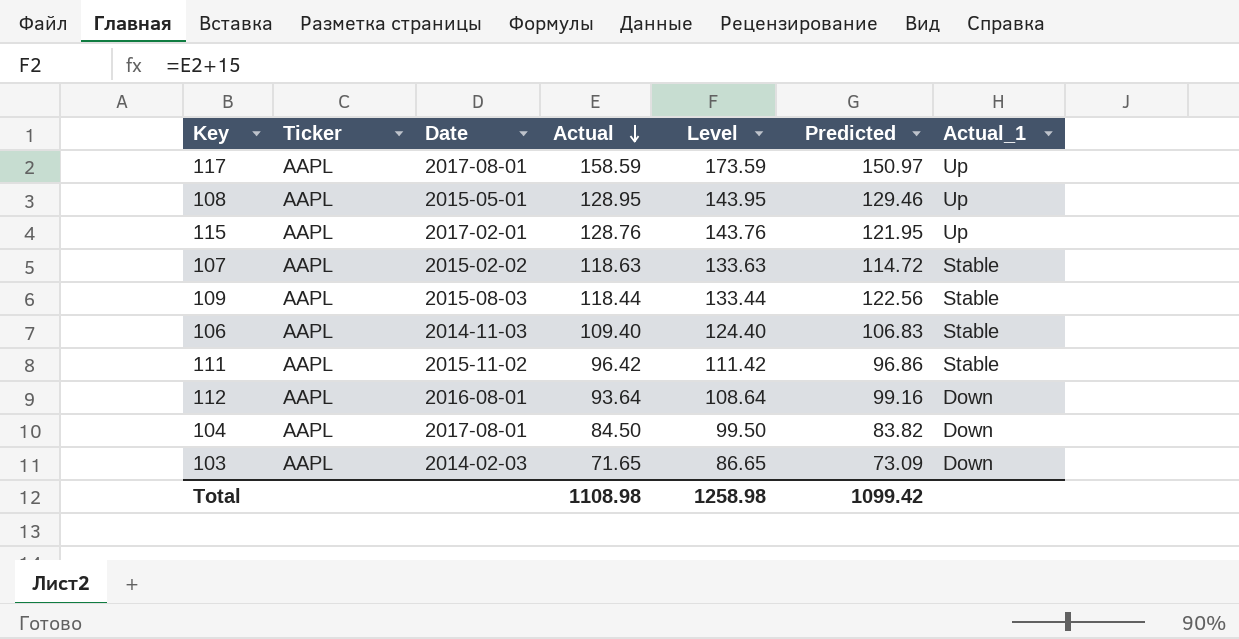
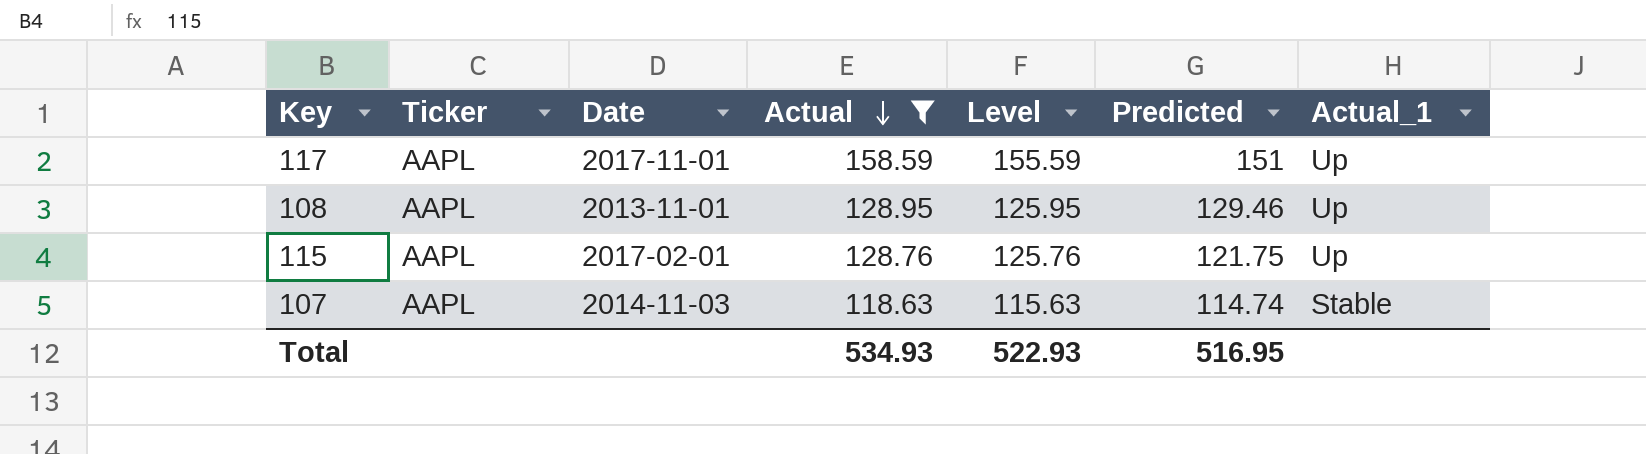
filter: none -> Actual >= 118.63
column Level | formula: [Actual] + 15 -> [Actual] - 3
117 | Date: 2017-08-01 -> 2017-11-01
117 | Predicted: 150.97 -> 151
108 | Date: 2015-05-01 -> 2013-11-01
115 | Predicted: 121.95 -> 121.75
107 | Date: 2015-02-02 -> 2014-11-03
107 | Predicted: 114.72 -> 114.74
Total | Actual: 1108.98 -> 534.93
Total | Level: 1258.98 -> 522.93
Total | Predicted: 1099.42 -> 516.95

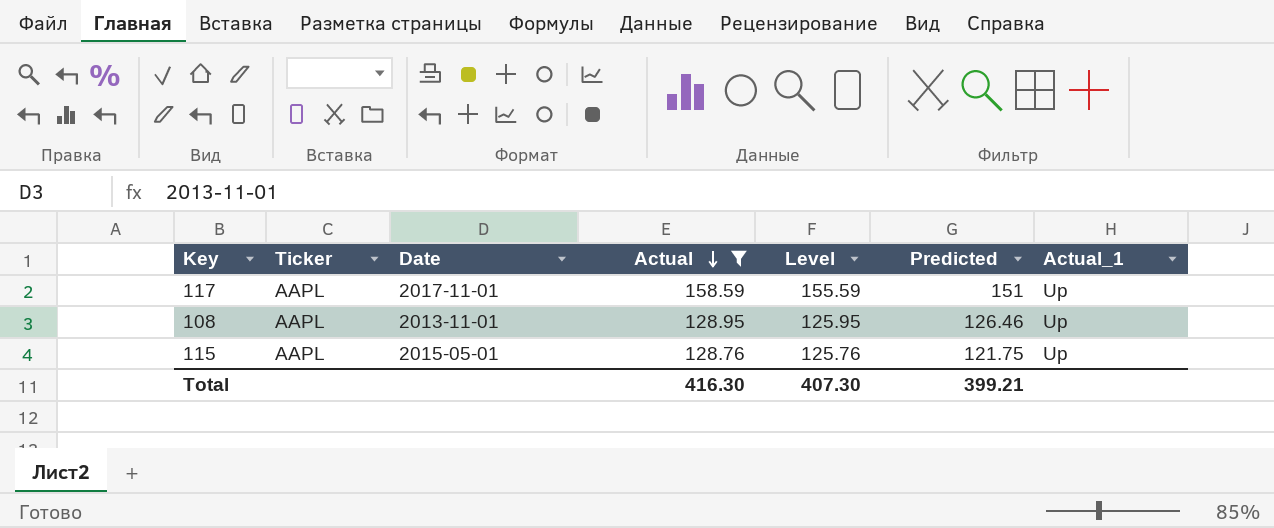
row 107: AAPL | 2014-11-03 | 118.63 | 115.63 | 114.74 | Stable -> none
108 | Predicted: 129.46 -> 126.46
115 | Date: 2017-02-01 -> 2015-05-01
Total | Actual: 534.93 -> 416.30
Total | Level: 522.93 -> 407.30
Total | Predicted: 516.95 -> 399.21

